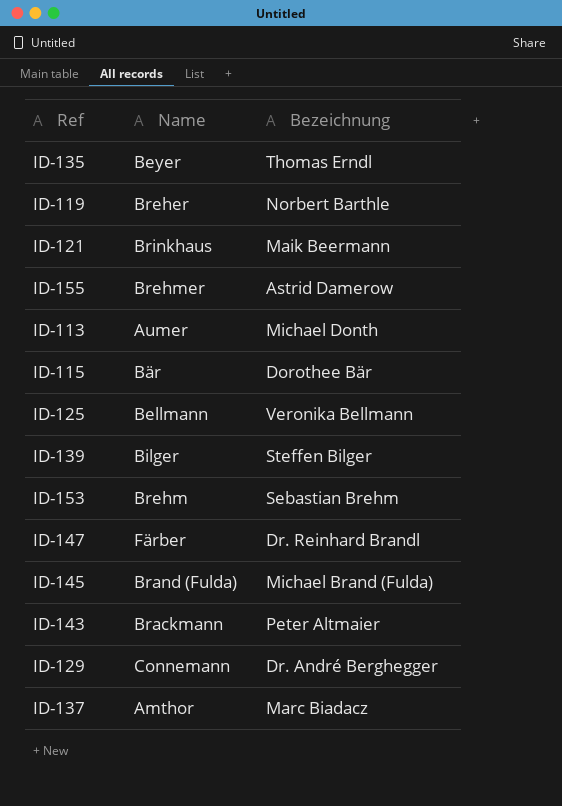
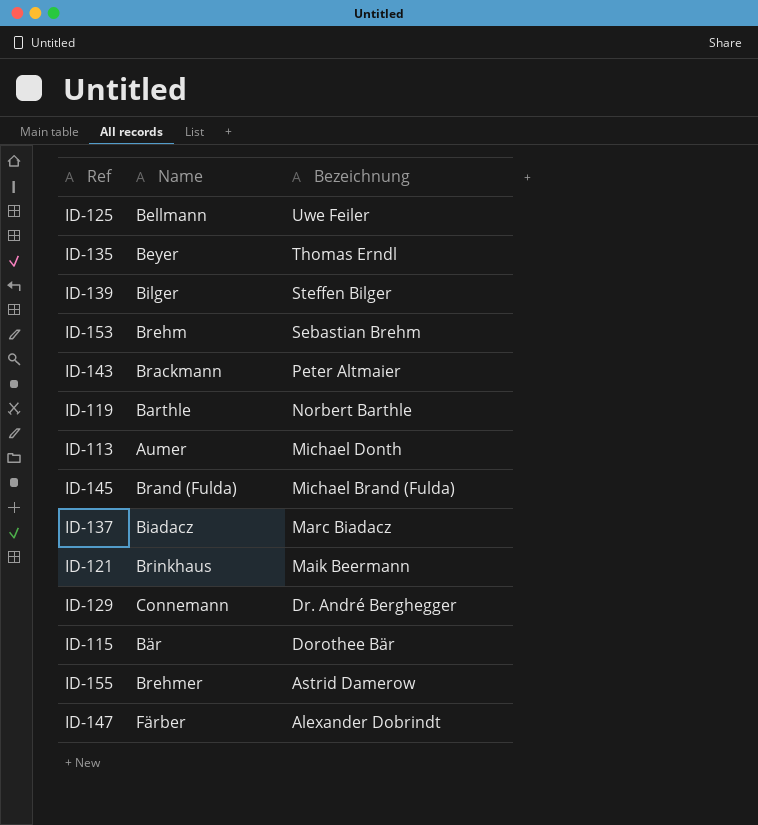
row order: none -> Bezeichnung descending
ID-125 | Bezeichnung: Veronika Bellmann -> Uwe Feiler
ID-119 | Name: Breher -> Barthle
ID-137 | Name: Amthor -> Biadacz
ID-147 | Bezeichnung: Dr. Reinhard Brandl -> Alexander Dobrindt

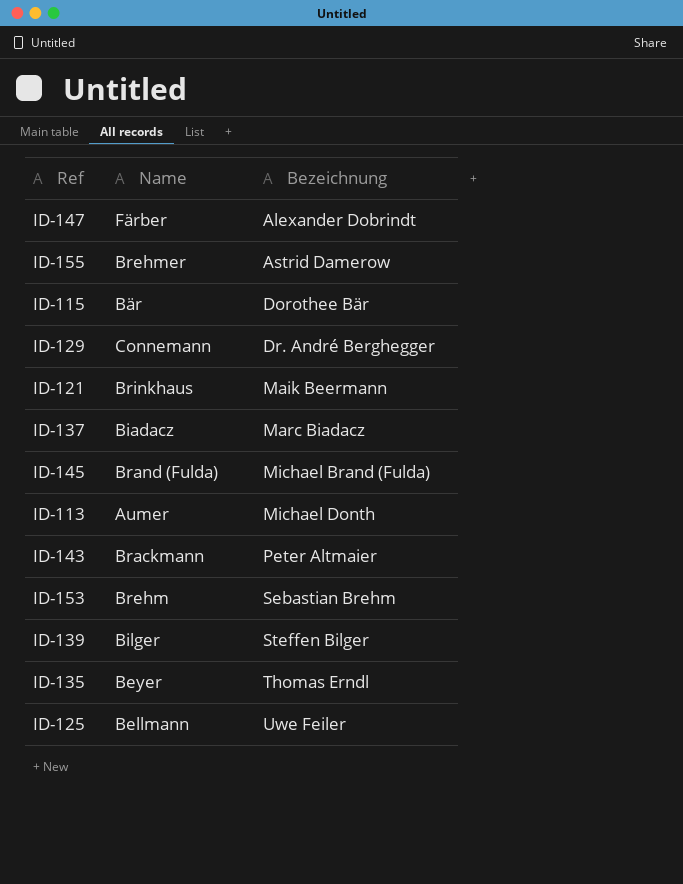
row order: Bezeichnung descending -> Bezeichnung ascending
row ID-119: Barthle | Norbert Barthle -> none

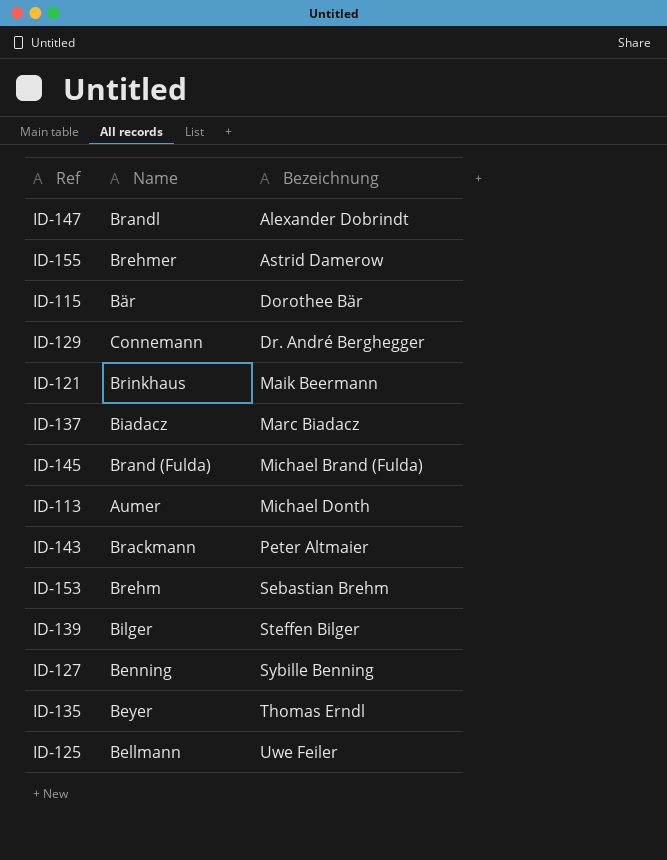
ID-147 | Name: Färber -> Brandl
row ID-127: none -> Benning | Sybille Benning

